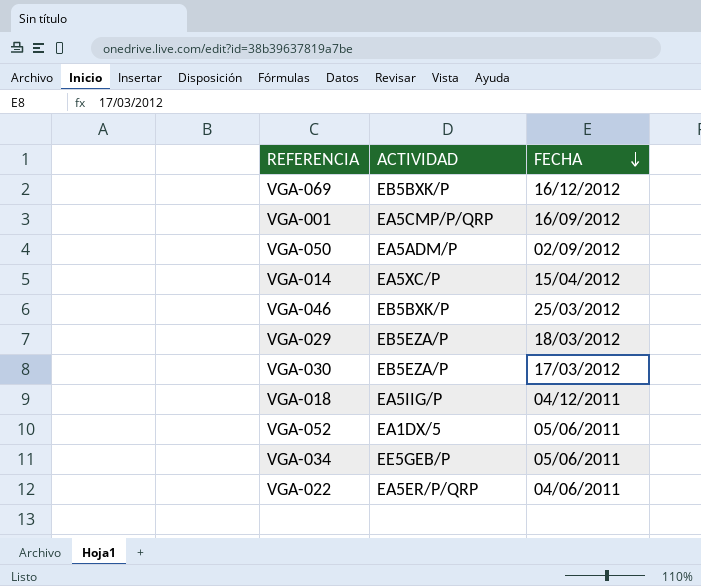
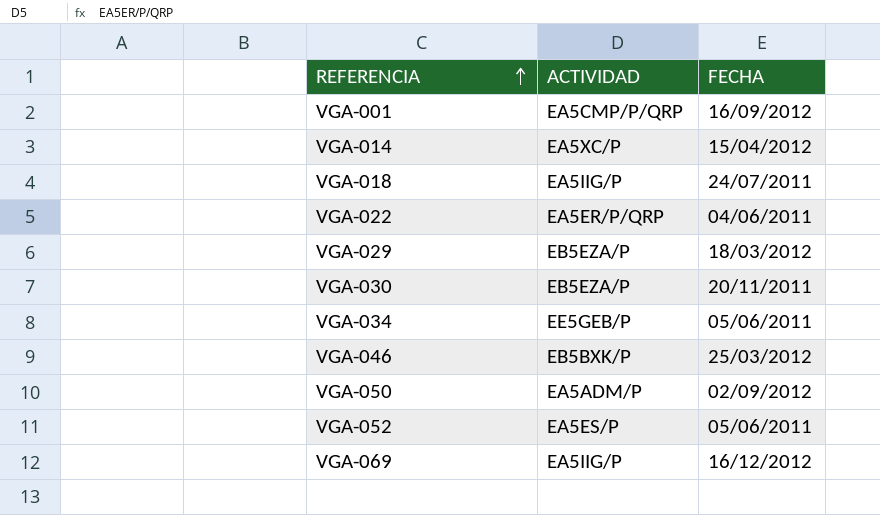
row order: FECHA descending -> REFERENCIA ascending
VGA-018 | FECHA: 04/12/2011 -> 24/07/2011
VGA-030 | FECHA: 17/03/2012 -> 20/11/2011
VGA-052 | ACTIVIDAD: EA1DX/5 -> EA5ES/P
VGA-069 | ACTIVIDAD: EB5BXK/P -> EA5IIG/P

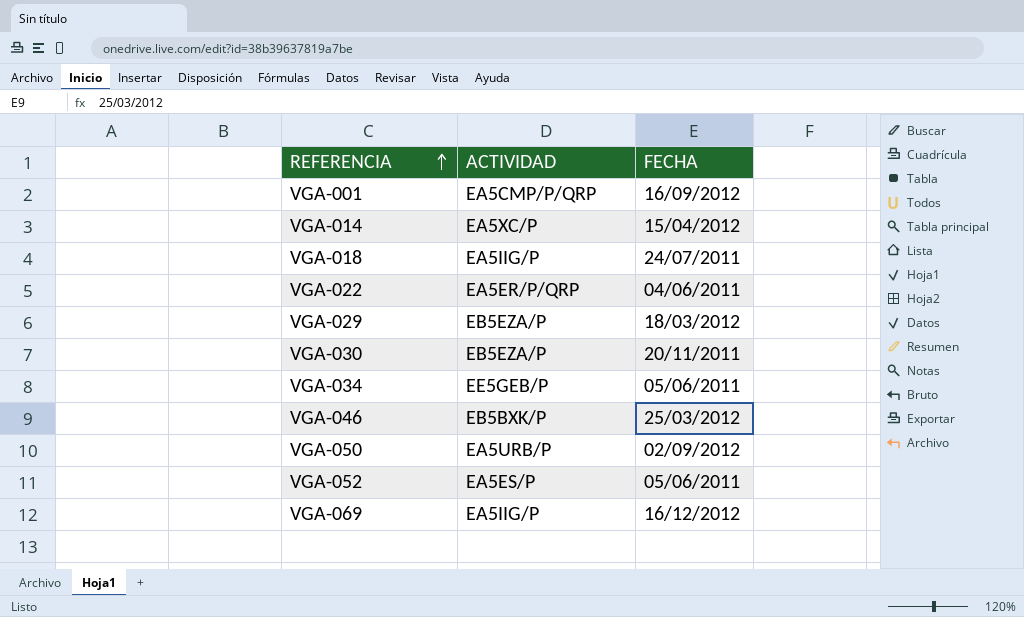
VGA-050 | ACTIVIDAD: EA5ADM/P -> EA5URB/P

